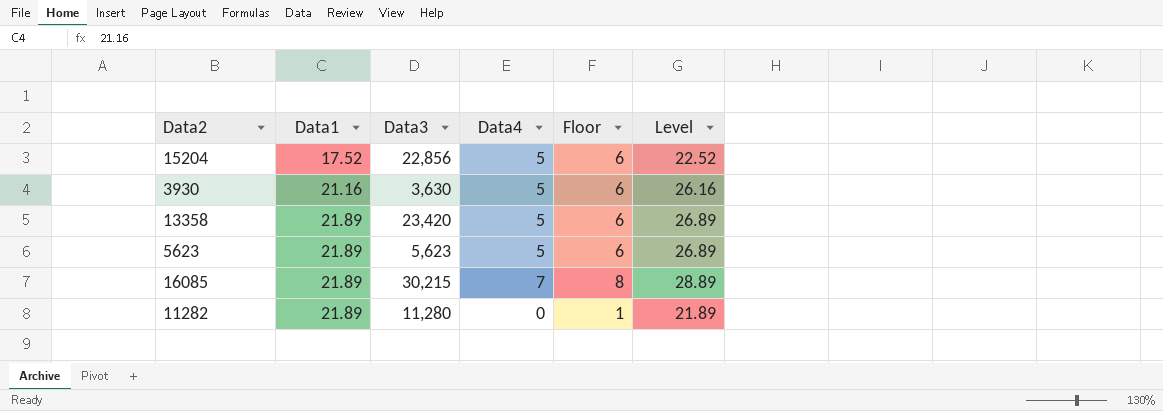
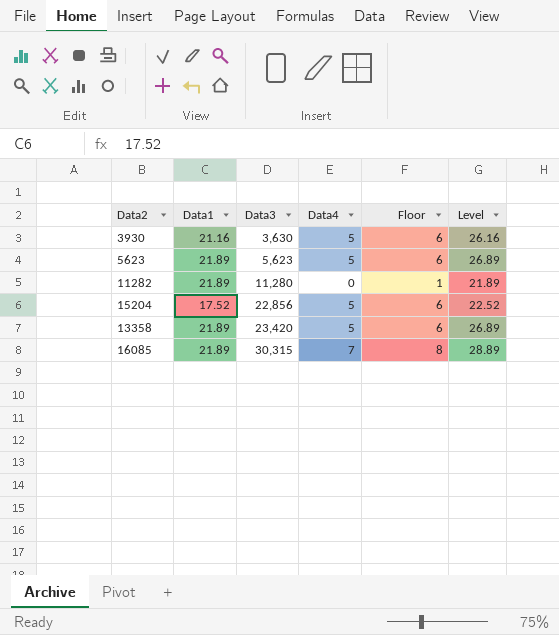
row order: Data1 ascending -> Data3 ascending
16085 | Data3: 30,215 -> 30,315

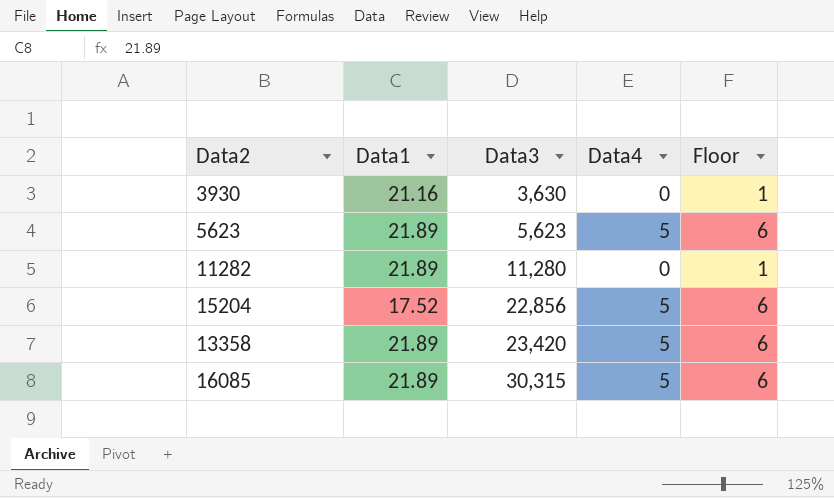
column Level | formula: [Data1] + [Data4] -> none
3930 | Data4: 5 -> 0
3930 | Floor: 6 -> 1
16085 | Data4: 7 -> 5
16085 | Floor: 8 -> 6

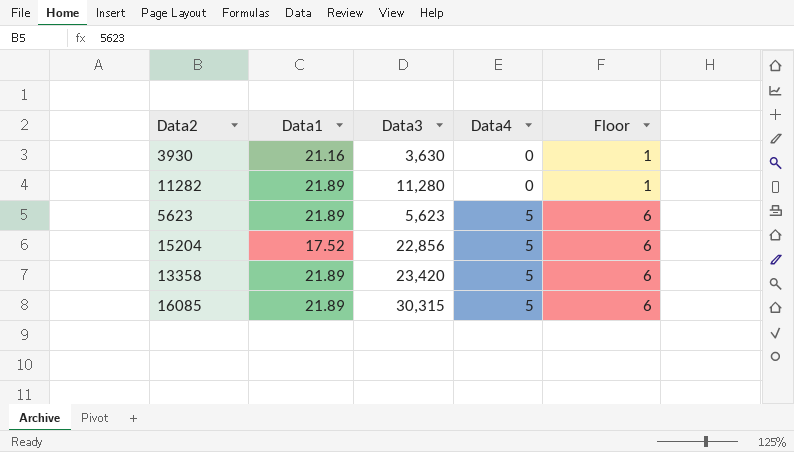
row order: Data3 ascending -> Data4 ascending

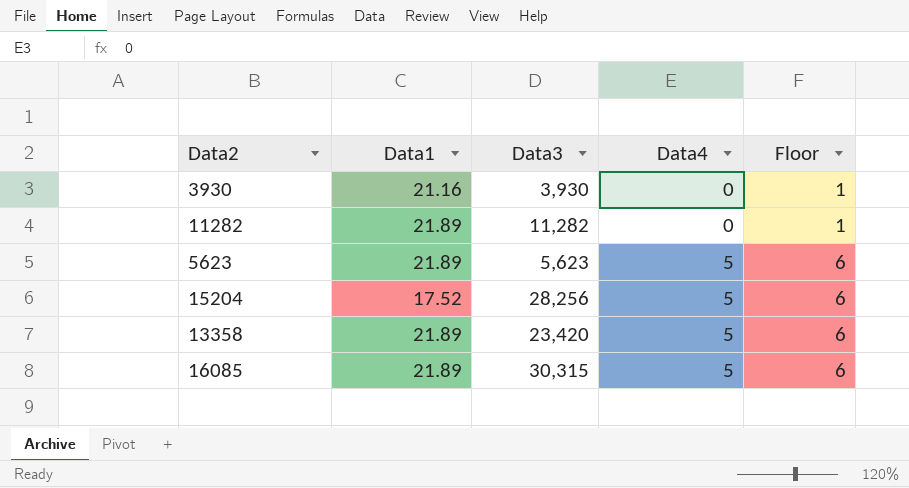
3930 | Data3: 3,630 -> 3,930
11282 | Data3: 11,280 -> 11,282
15204 | Data3: 22,856 -> 28,256

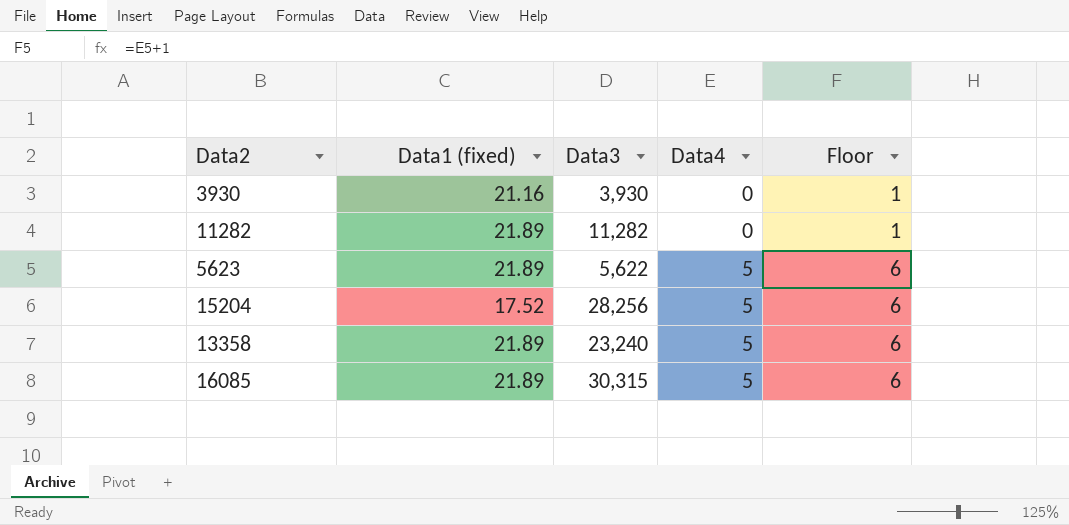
column name: Data1 -> Data1 (fixed)
5623 | Data3: 5,623 -> 5,622
13358 | Data3: 23,420 -> 23,240

